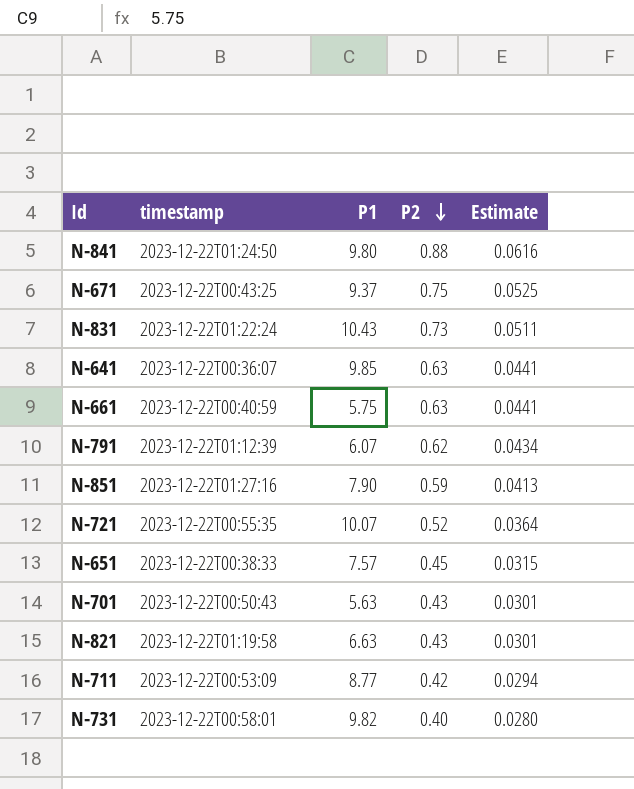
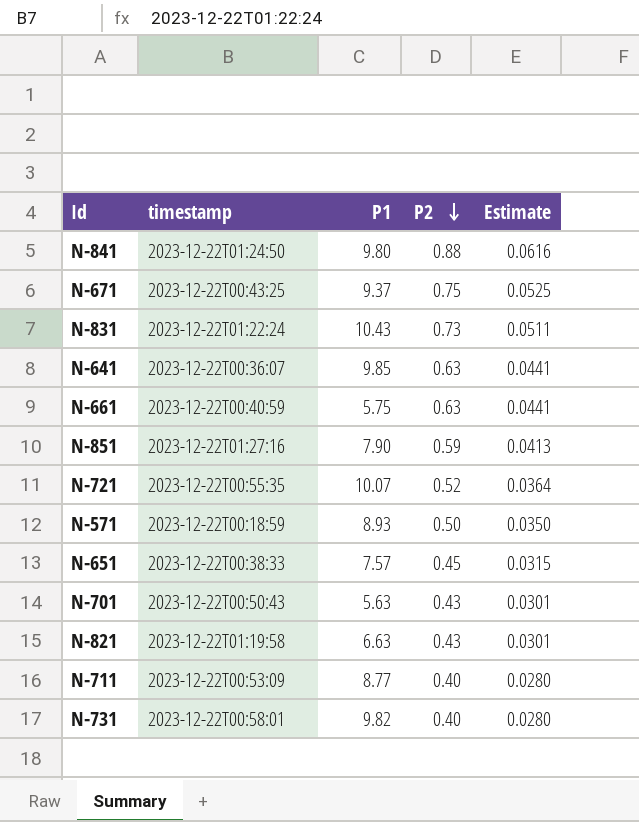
row N-791: 2023-12-22T01:12:39 | 6.07 | 0.62 | 0.0434 -> none
row N-571: none -> 2023-12-22T00:18:59 | 8.93 | 0.50 | 0.0350
N-711 | P2: 0.42 -> 0.40
N-711 | Estimate: 0.0294 -> 0.0280

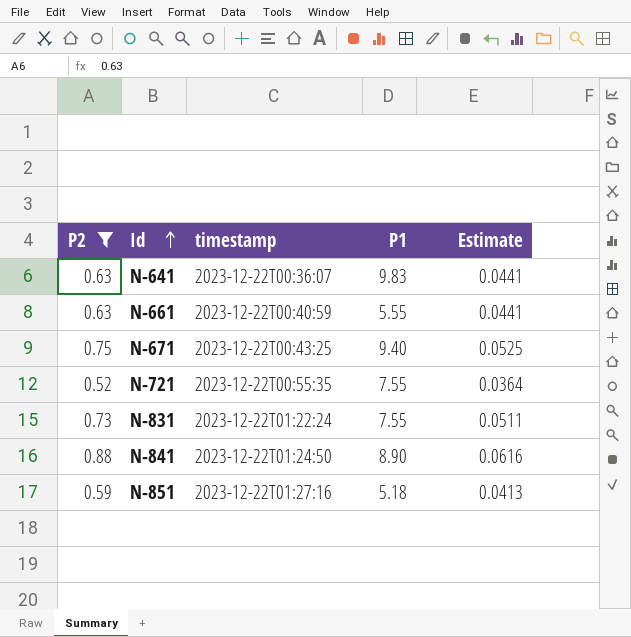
filter: none -> P2 >= 0.52
row order: P2 descending -> Id ascending
column P2 | position: 4 -> 1
N-641 | P1: 9.85 -> 9.83
N-661 | P1: 5.75 -> 5.55
N-671 | P1: 9.37 -> 9.40
N-721 | P1: 10.07 -> 7.55
N-831 | P1: 10.43 -> 7.55
N-841 | P1: 9.80 -> 8.90
N-851 | P1: 7.90 -> 5.18

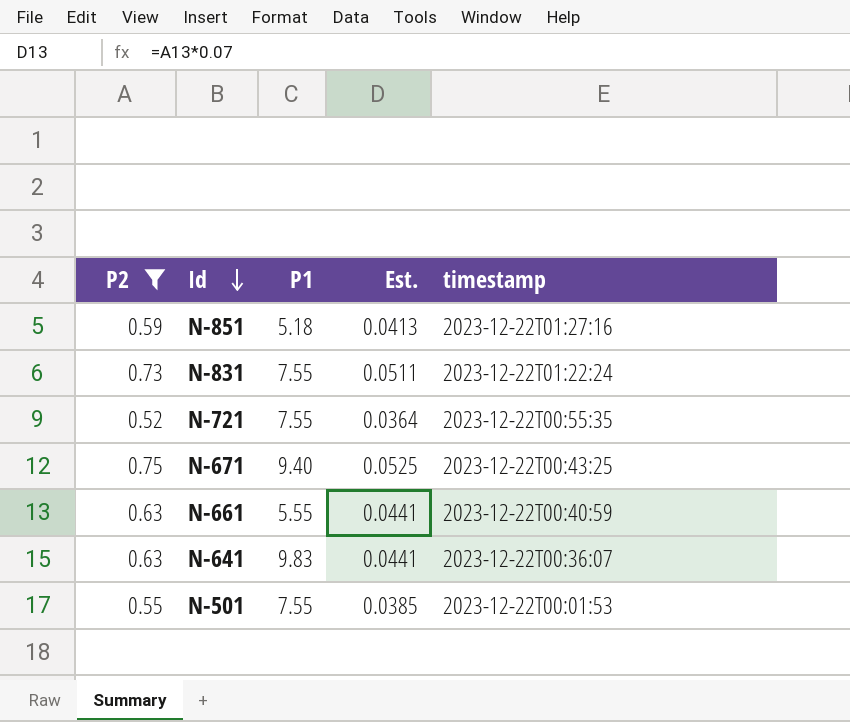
row order: Id ascending -> Id descending
column name: Estimate -> Est.
column timestamp | position: 3 -> 5
row N-841: 0.88 | 2023-12-22T01:24:50 | 8.90 | 0.0616 -> none
row N-501: none -> 0.55 | 7.55 | 0.0385 | 2023-12-22T00:01:53

